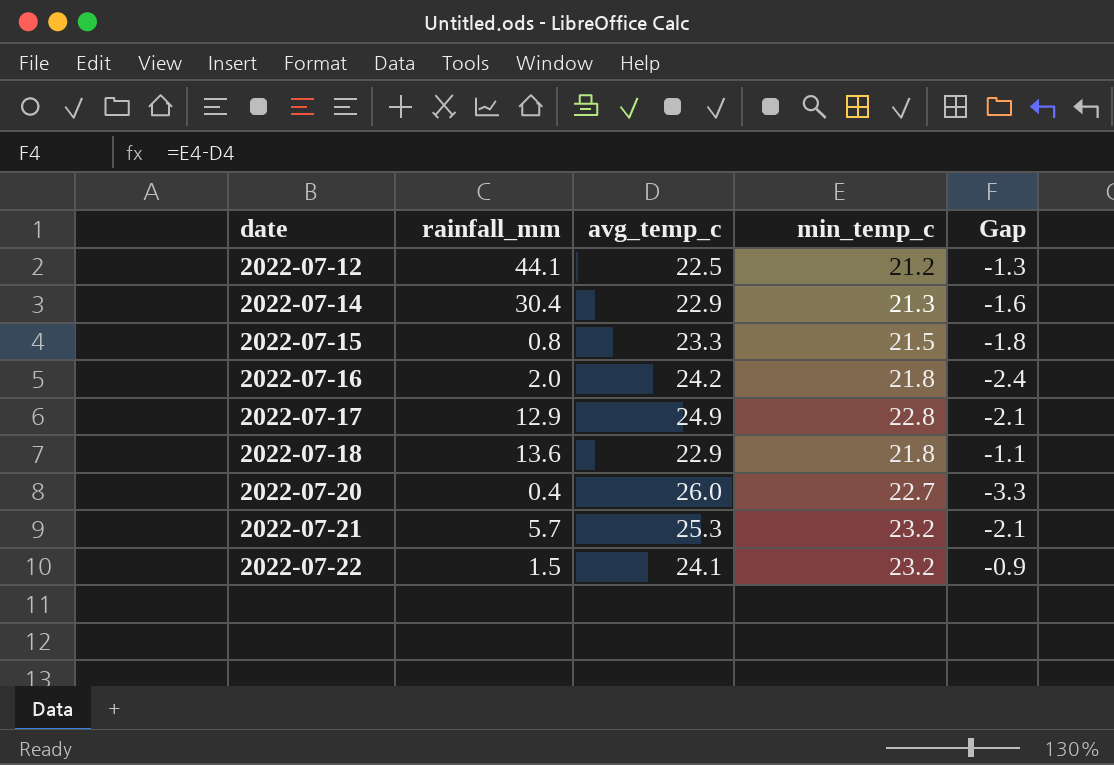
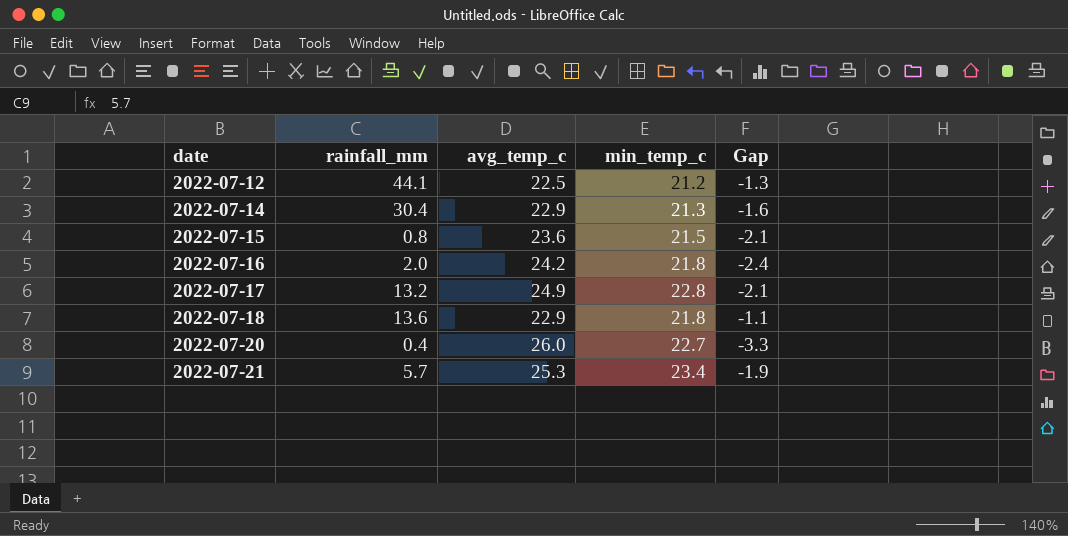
row 2022-07-22: 1.5 | 24.1 | 23.2 | -0.9 -> none
2022-07-15 | avg_temp_c: 23.3 -> 23.6
2022-07-15 | Gap: -1.8 -> -2.1
2022-07-17 | rainfall_mm: 12.9 -> 13.2
2022-07-21 | min_temp_c: 23.2 -> 23.4
2022-07-21 | Gap: -2.1 -> -1.9

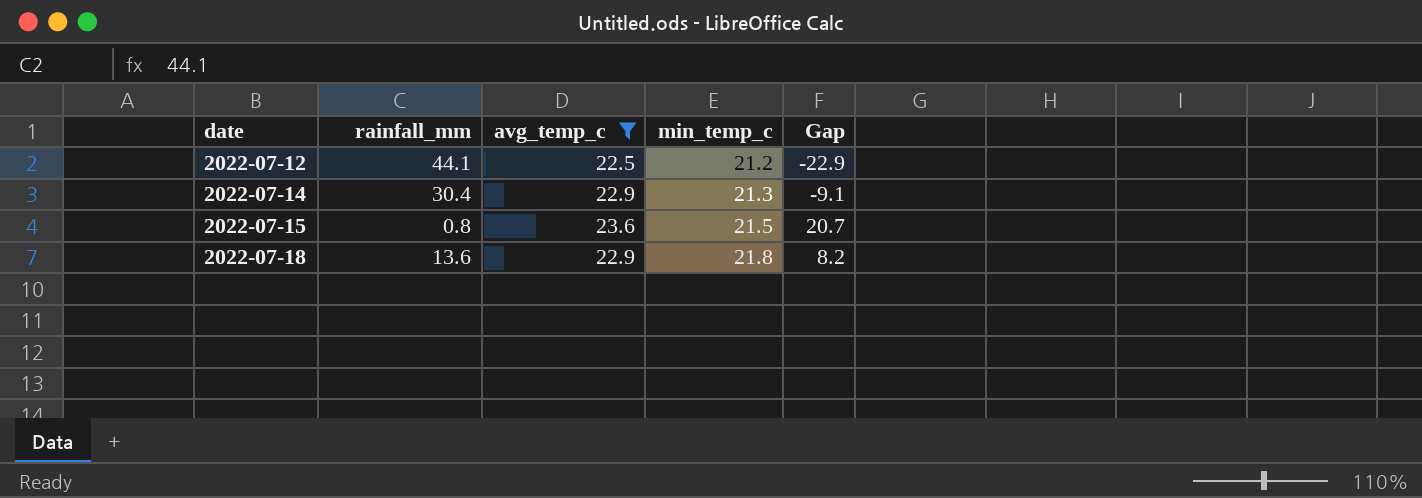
filter: none -> avg_temp_c <= 23.6
column Gap | formula: [min_temp_c] - [avg_temp_c] -> [min_temp_c] - [rainfall_mm]

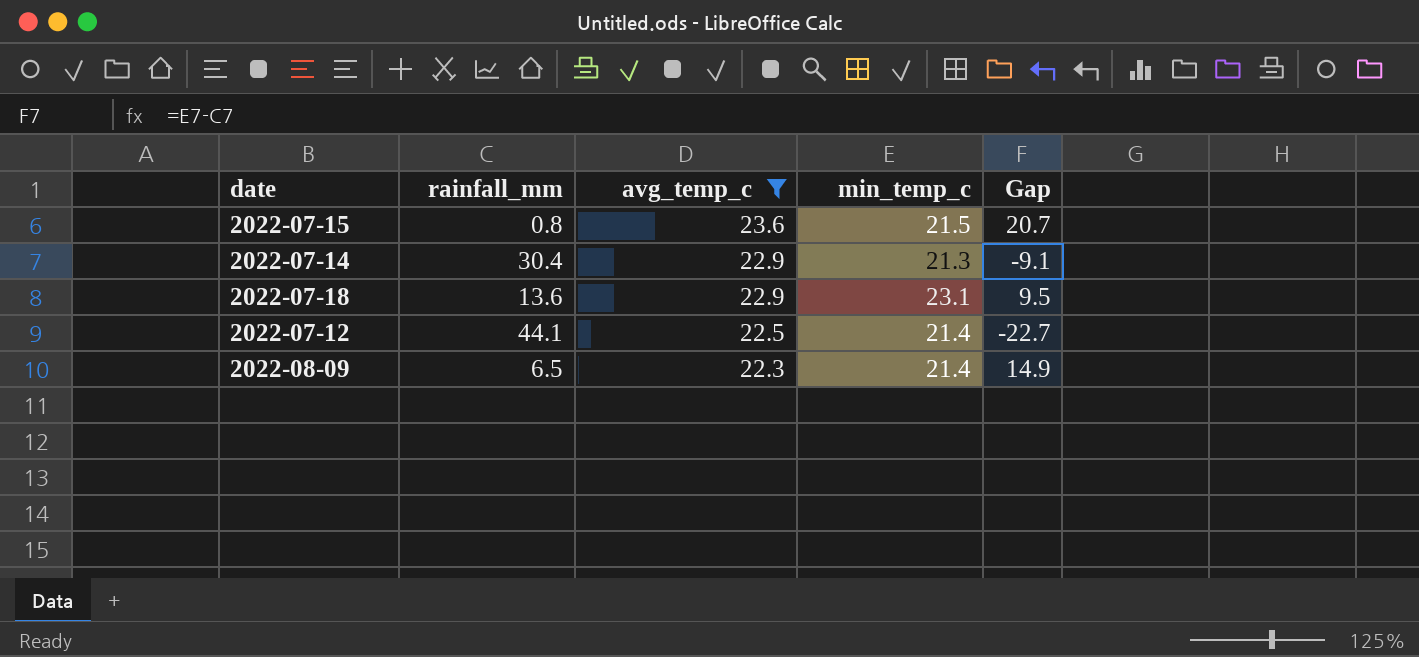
row order: date ascending -> avg_temp_c descending
2022-07-18 | min_temp_c: 21.8 -> 23.1
2022-07-18 | Gap: 8.2 -> 9.5
2022-07-12 | min_temp_c: 21.2 -> 21.4
2022-07-12 | Gap: -22.9 -> -22.7
row 2022-08-09: none -> 6.5 | 22.3 | 21.4 | 14.9

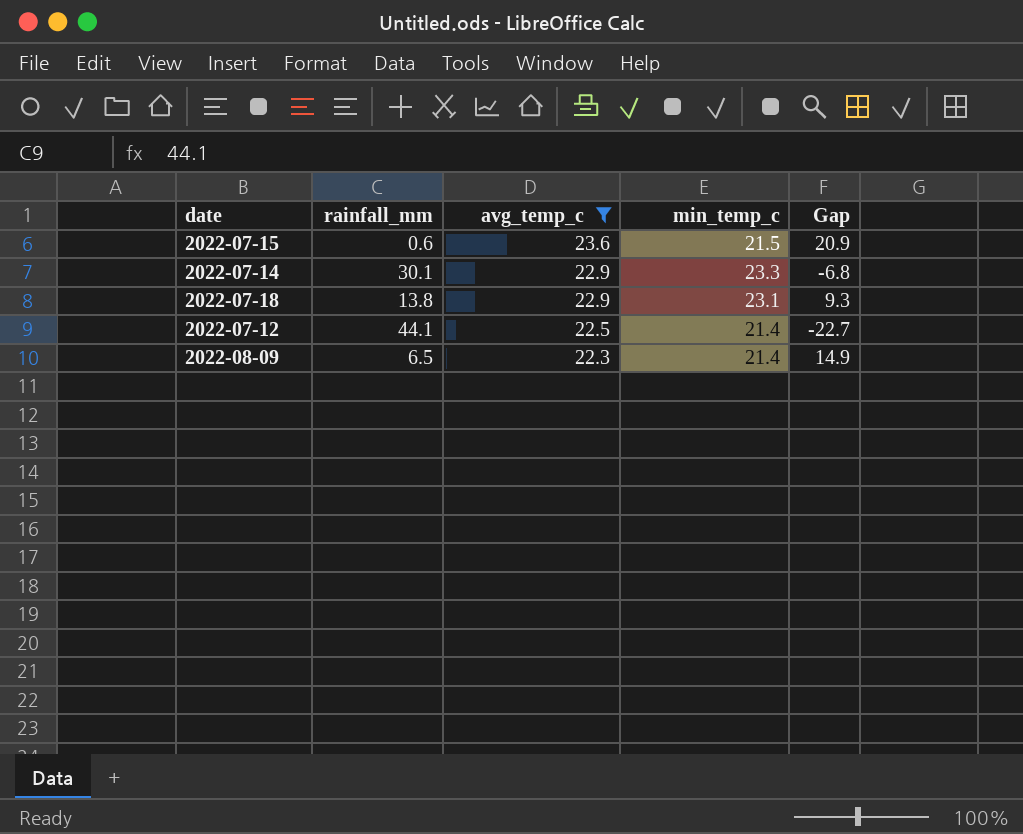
2022-07-15 | rainfall_mm: 0.8 -> 0.6
2022-07-15 | Gap: 20.7 -> 20.9
2022-07-14 | rainfall_mm: 30.4 -> 30.1
2022-07-14 | min_temp_c: 21.3 -> 23.3
2022-07-14 | Gap: -9.1 -> -6.8
2022-07-18 | rainfall_mm: 13.6 -> 13.8
2022-07-18 | Gap: 9.5 -> 9.3

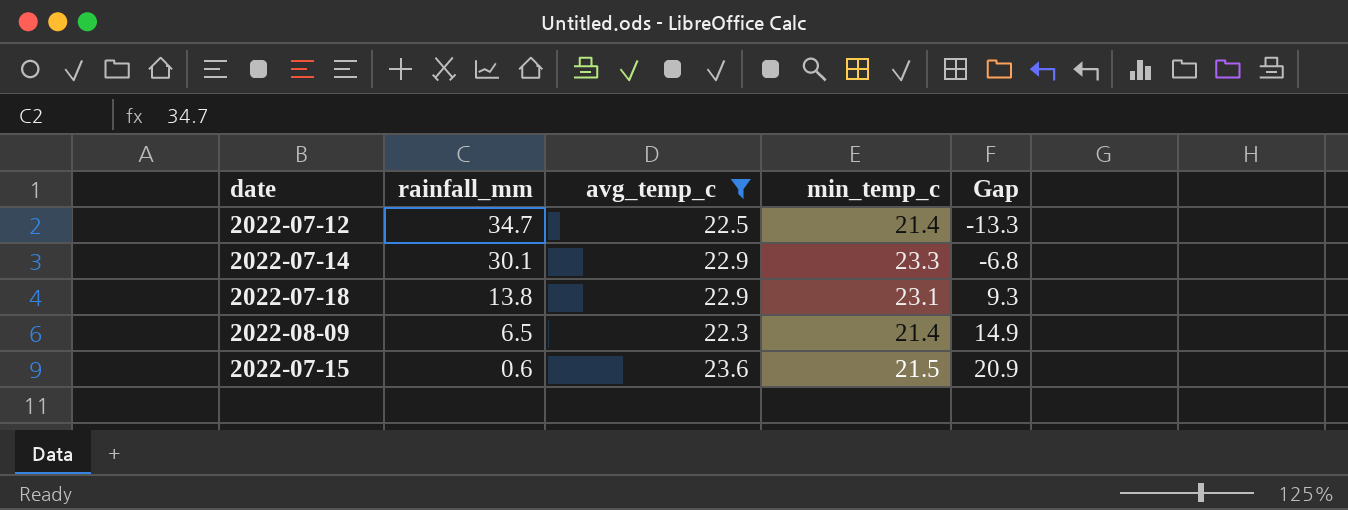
row order: avg_temp_c descending -> rainfall_mm descending
2022-07-12 | rainfall_mm: 44.1 -> 34.7
2022-07-12 | Gap: -22.7 -> -13.3

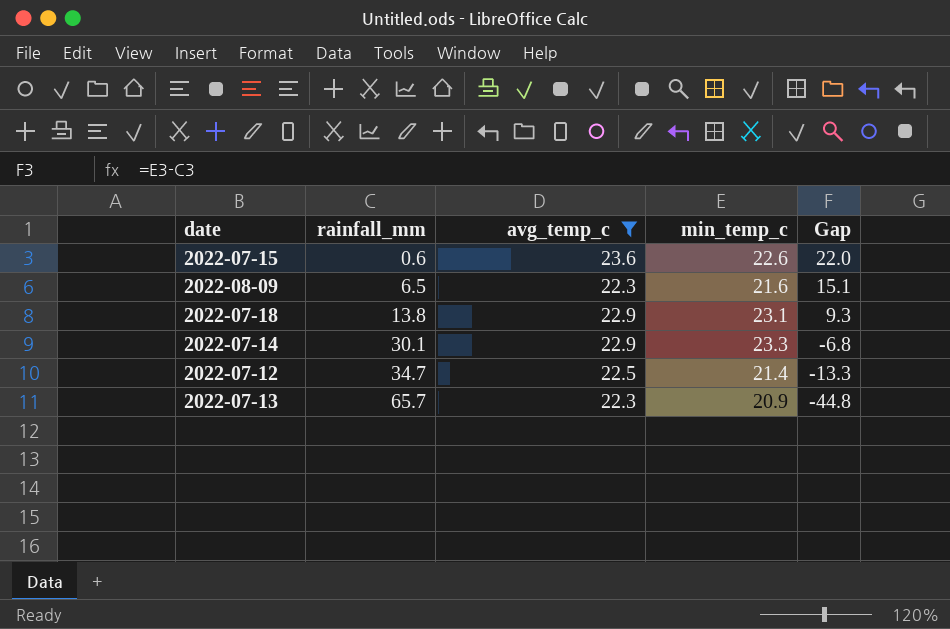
row order: rainfall_mm descending -> rainfall_mm ascending
2022-07-15 | min_temp_c: 21.5 -> 22.6
2022-07-15 | Gap: 20.9 -> 22.0
2022-08-09 | min_temp_c: 21.4 -> 21.6
2022-08-09 | Gap: 14.9 -> 15.1
row 2022-07-13: none -> 65.7 | 22.3 | 20.9 | -44.8

